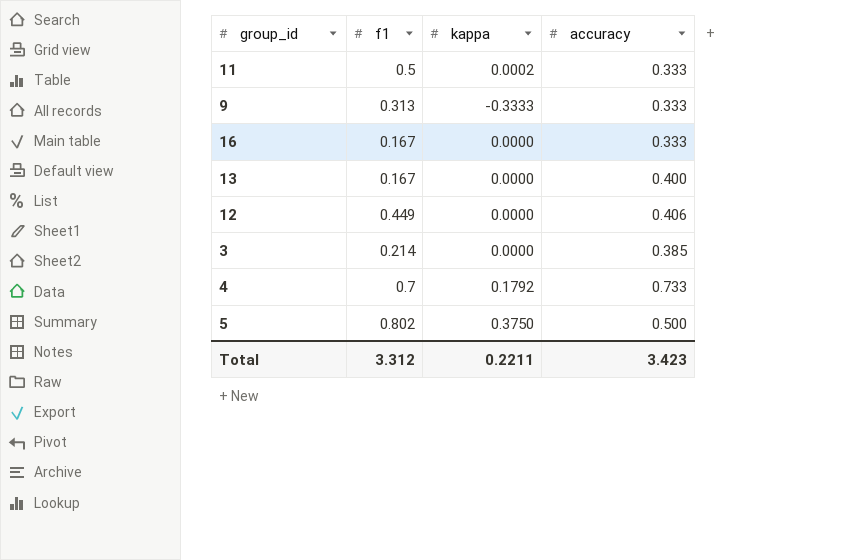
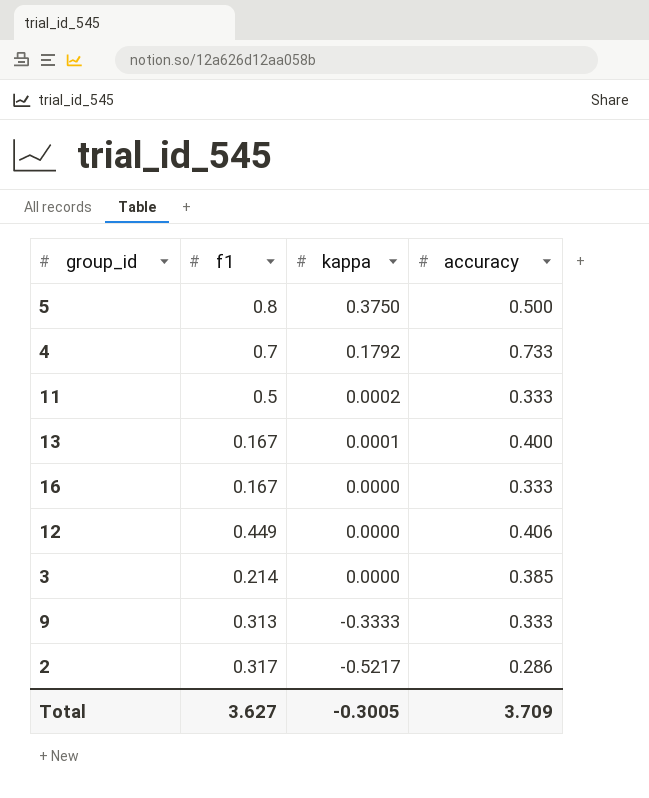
row order: none -> kappa descending
5 | f1: 0.802 -> 0.8
13 | kappa: 0.0000 -> 0.0001
row 2: none -> 0.317 | -0.5217 | 0.286
Total | f1: 3.312 -> 3.627
Total | kappa: 0.2211 -> -0.3005
Total | accuracy: 3.423 -> 3.709

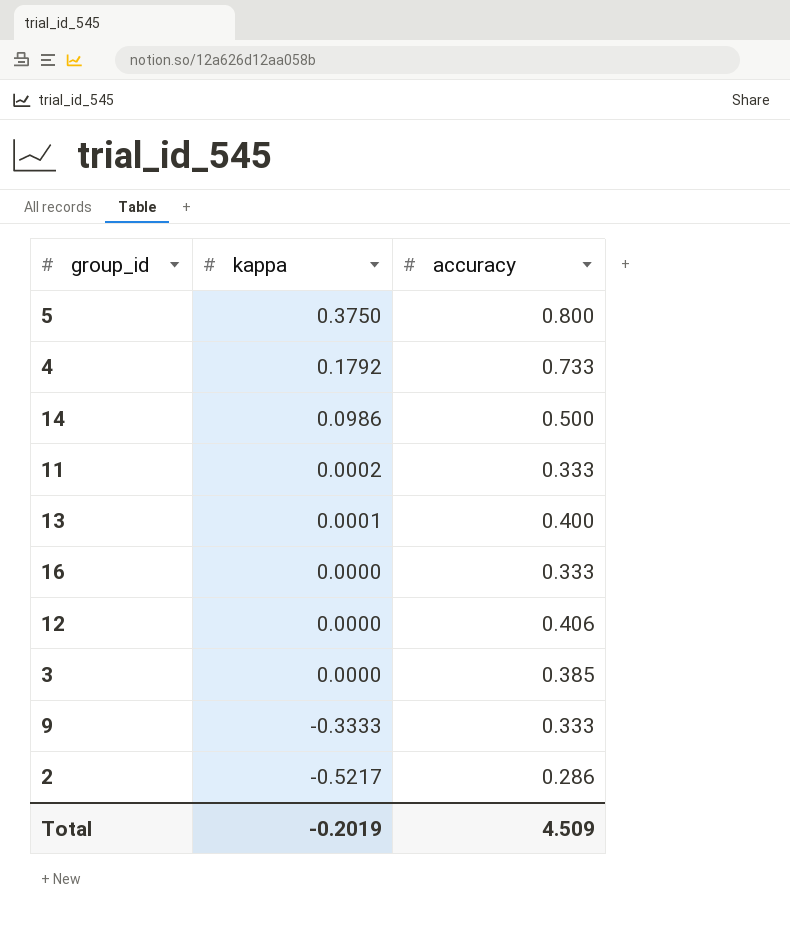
column f1 | position: 2 -> none
5 | accuracy: 0.500 -> 0.800
row 14: none -> 0.0986 | 0.500
Total | kappa: -0.3005 -> -0.2019
Total | accuracy: 3.709 -> 4.509

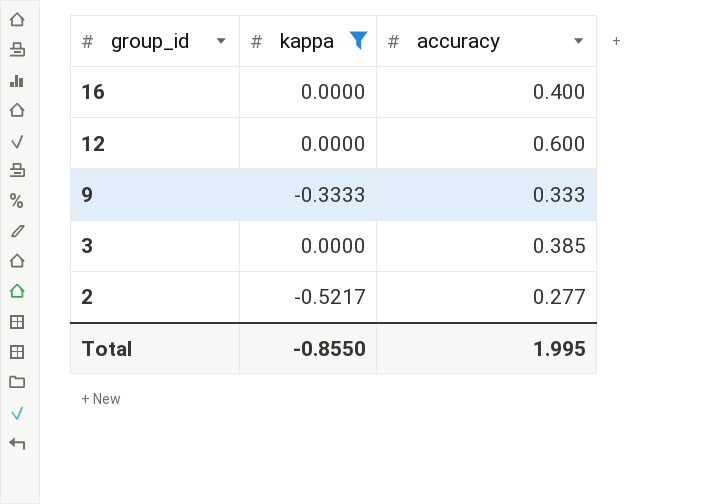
filter: none -> kappa <= 0.0000
row order: kappa descending -> group_id descending
16 | accuracy: 0.333 -> 0.400
12 | accuracy: 0.406 -> 0.600
2 | accuracy: 0.286 -> 0.277
Total | kappa: -0.2019 -> -0.8550
Total | accuracy: 4.509 -> 1.995

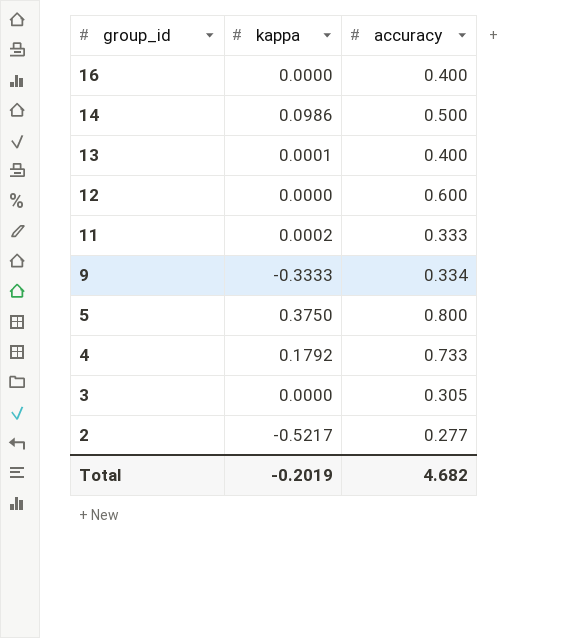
filter: kappa <= 0.0000 -> none
9 | accuracy: 0.333 -> 0.334
3 | accuracy: 0.385 -> 0.305
Total | kappa: -0.8550 -> -0.2019
Total | accuracy: 1.995 -> 4.682

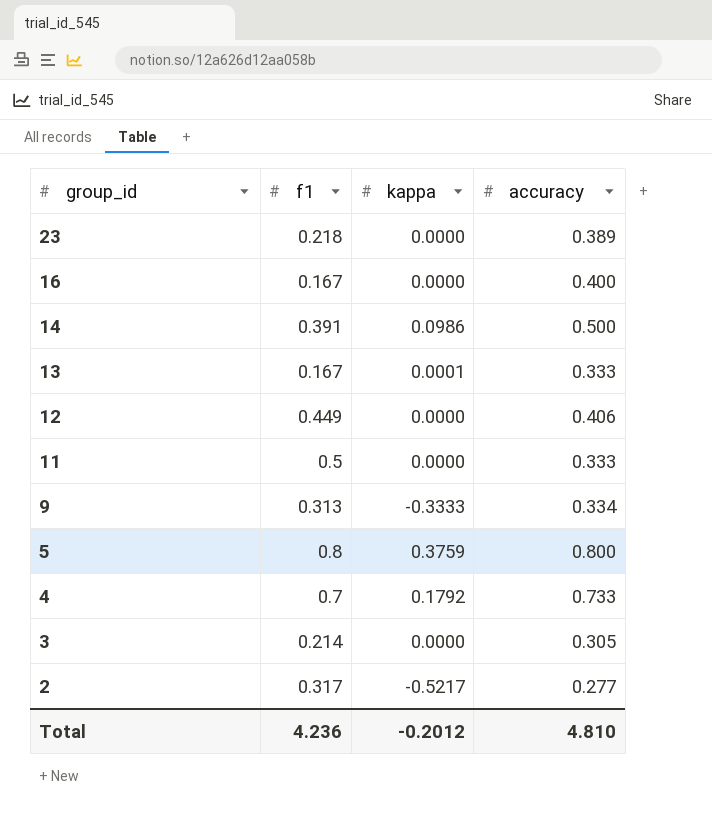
column f1 | position: none -> 2
row 23: none -> 0.218 | 0.0000 | 0.389
13 | accuracy: 0.400 -> 0.333
12 | accuracy: 0.600 -> 0.406
11 | kappa: 0.0002 -> 0.0000
5 | kappa: 0.3750 -> 0.3759
Total | kappa: -0.2019 -> -0.2012
Total | accuracy: 4.682 -> 4.810

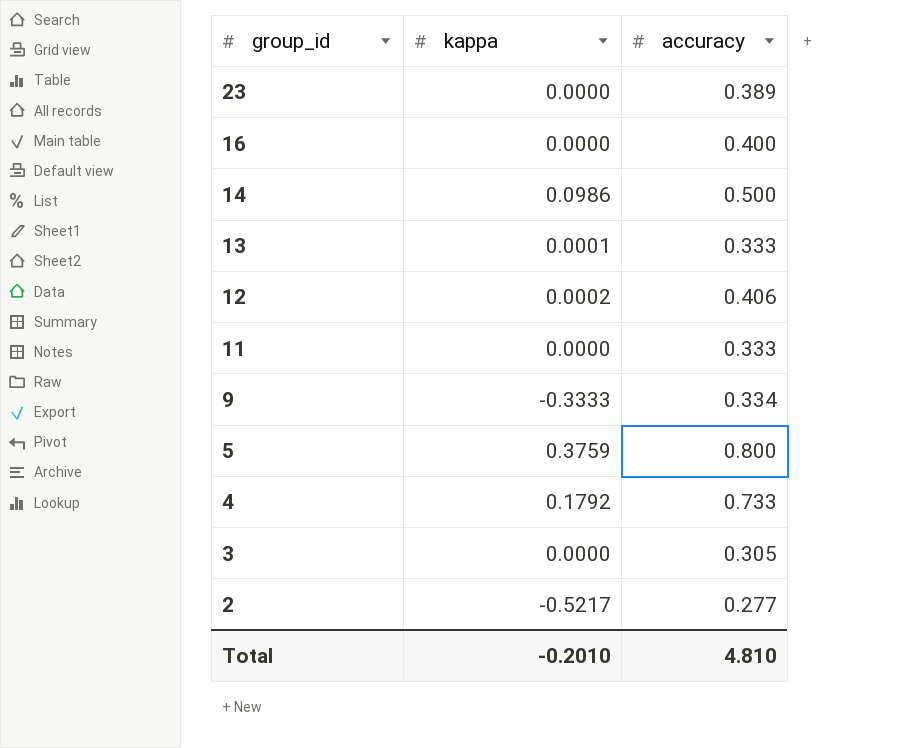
column f1 | position: 2 -> none
12 | kappa: 0.0000 -> 0.0002
Total | kappa: -0.2012 -> -0.2010

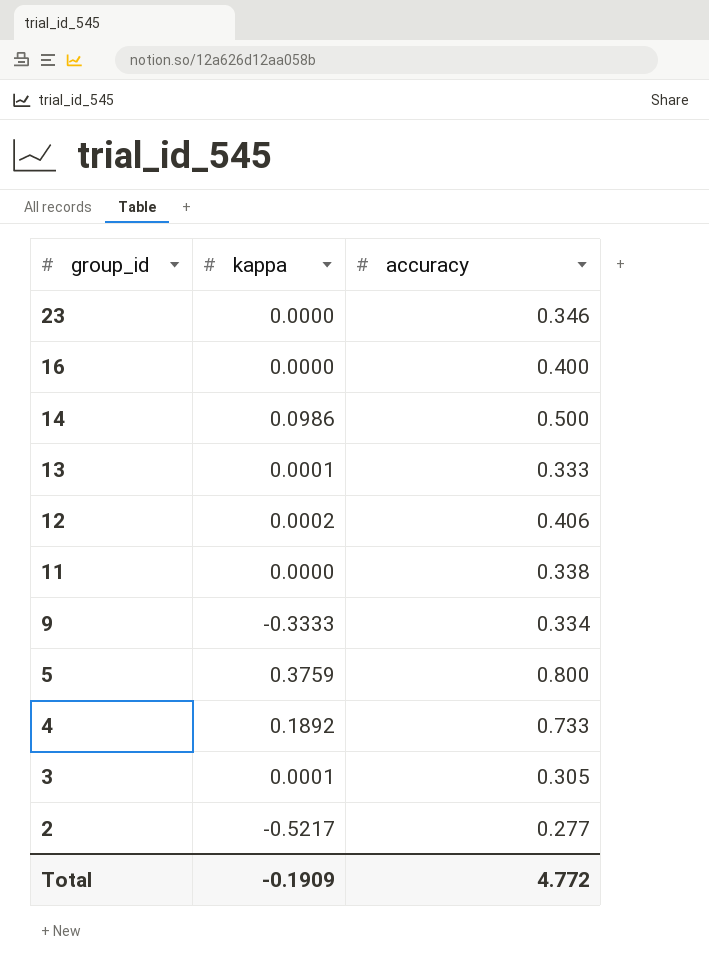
23 | accuracy: 0.389 -> 0.346
11 | accuracy: 0.333 -> 0.338
4 | kappa: 0.1792 -> 0.1892
3 | kappa: 0.0000 -> 0.0001
Total | kappa: -0.2010 -> -0.1909
Total | accuracy: 4.810 -> 4.772

